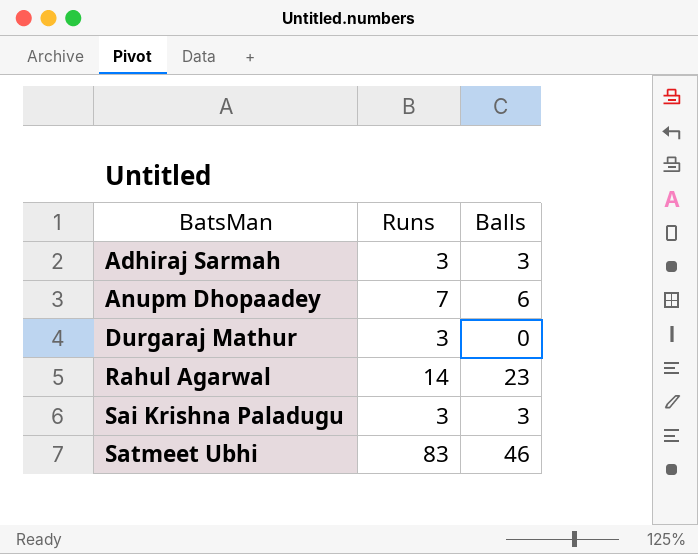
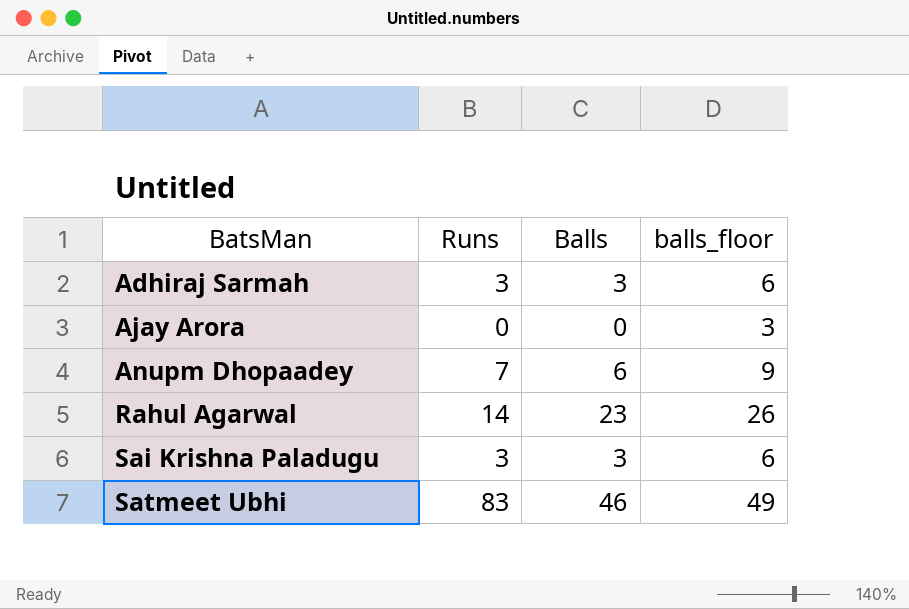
column balls_floor | formula: none -> [Balls] + 3
row Durgaraj Mathur: 3 | 0 -> none
row Ajay Arora: none -> 0 | 0 | 3

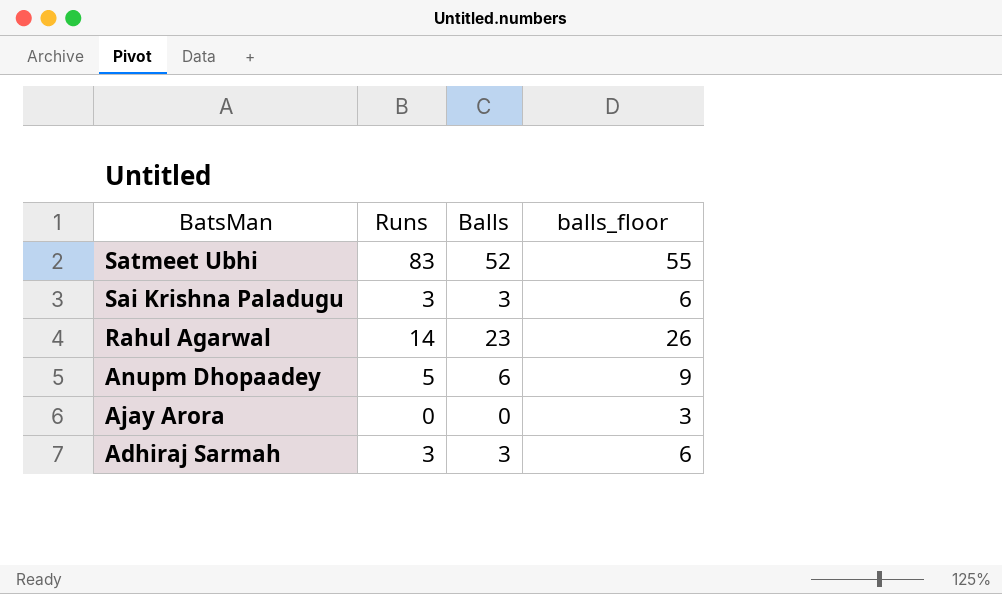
row order: BatsMan ascending -> BatsMan descending
Satmeet Ubhi | Balls: 46 -> 52
Satmeet Ubhi | balls_floor: 49 -> 55
Anupm Dhopaadey | Runs: 7 -> 5

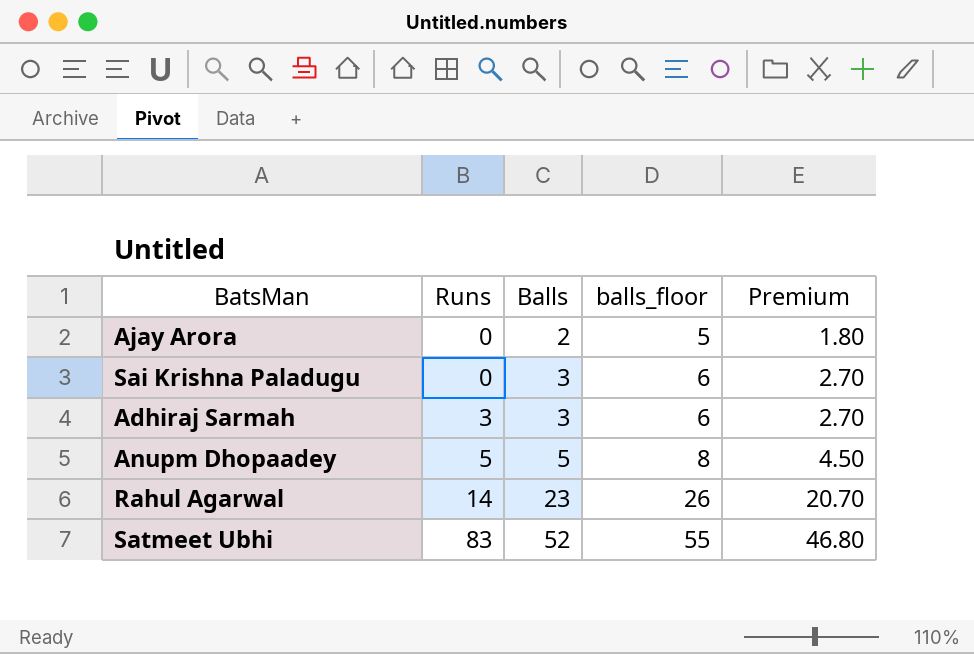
row order: BatsMan descending -> Runs ascending
column Premium | formula: none -> [Balls] * 0.9
Ajay Arora | Balls: 0 -> 2
Ajay Arora | balls_floor: 3 -> 5
Sai Krishna Paladugu | Runs: 3 -> 0
Anupm Dhopaadey | Balls: 6 -> 5
Anupm Dhopaadey | balls_floor: 9 -> 8

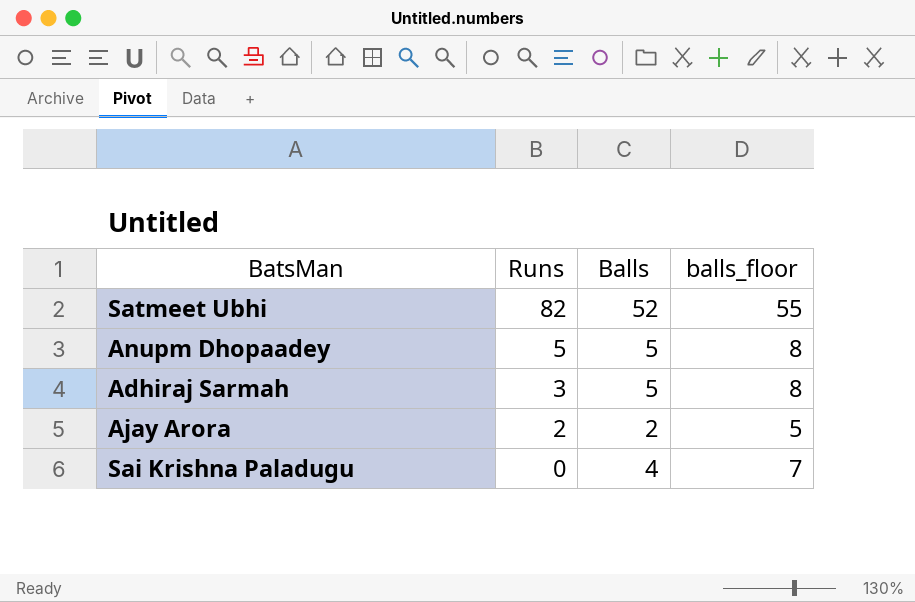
row order: Runs ascending -> Runs descending
column Premium | formula: [Balls] * 0.9 -> none
row Rahul Agarwal: 14 | 23 | 26 | 20.70 -> none
Satmeet Ubhi | Runs: 83 -> 82
Adhiraj Sarmah | Balls: 3 -> 5
Adhiraj Sarmah | balls_floor: 6 -> 8
Ajay Arora | Runs: 0 -> 2
Sai Krishna Paladugu | Balls: 3 -> 4
Sai Krishna Paladugu | balls_floor: 6 -> 7

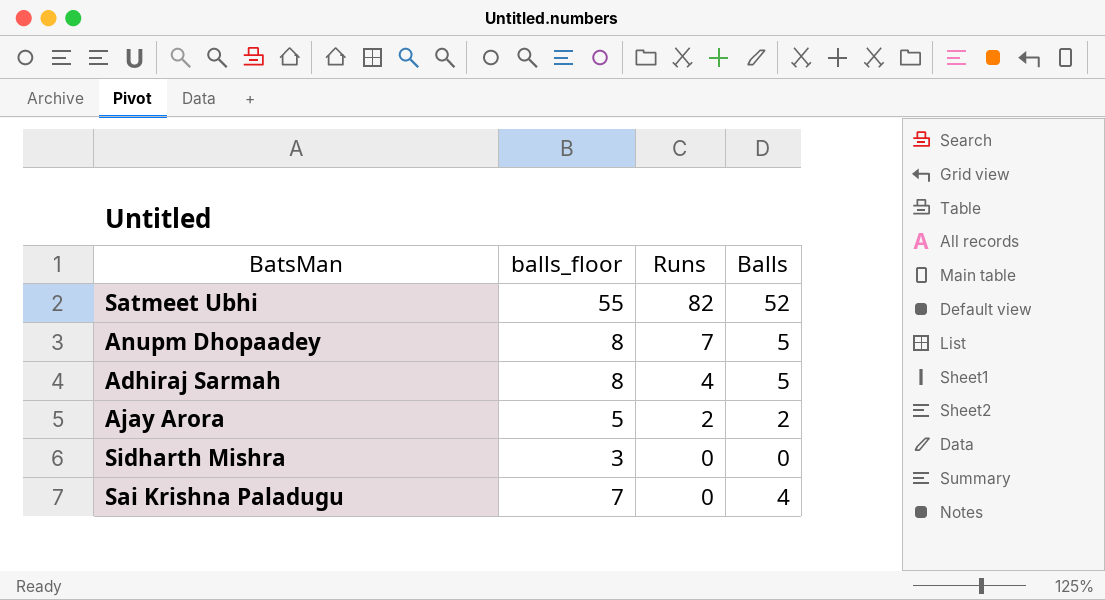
column balls_floor | position: 4 -> 2
Anupm Dhopaadey | Runs: 5 -> 7
Adhiraj Sarmah | Runs: 3 -> 4
row Sidharth Mishra: none -> 3 | 0 | 0

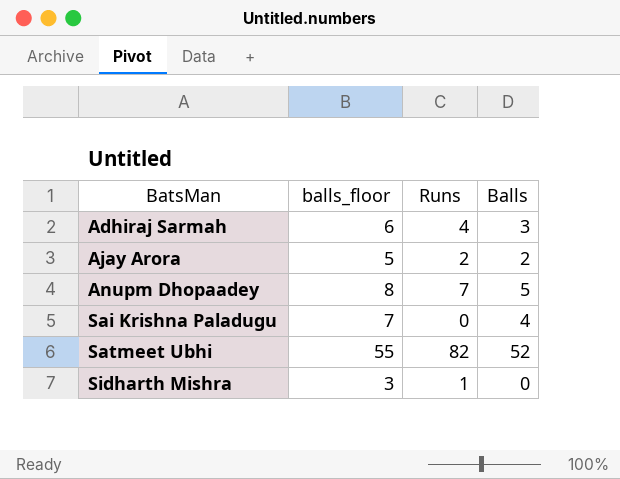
row order: Runs descending -> BatsMan ascending
Adhiraj Sarmah | balls_floor: 8 -> 6
Adhiraj Sarmah | Balls: 5 -> 3
Sidharth Mishra | Runs: 0 -> 1

